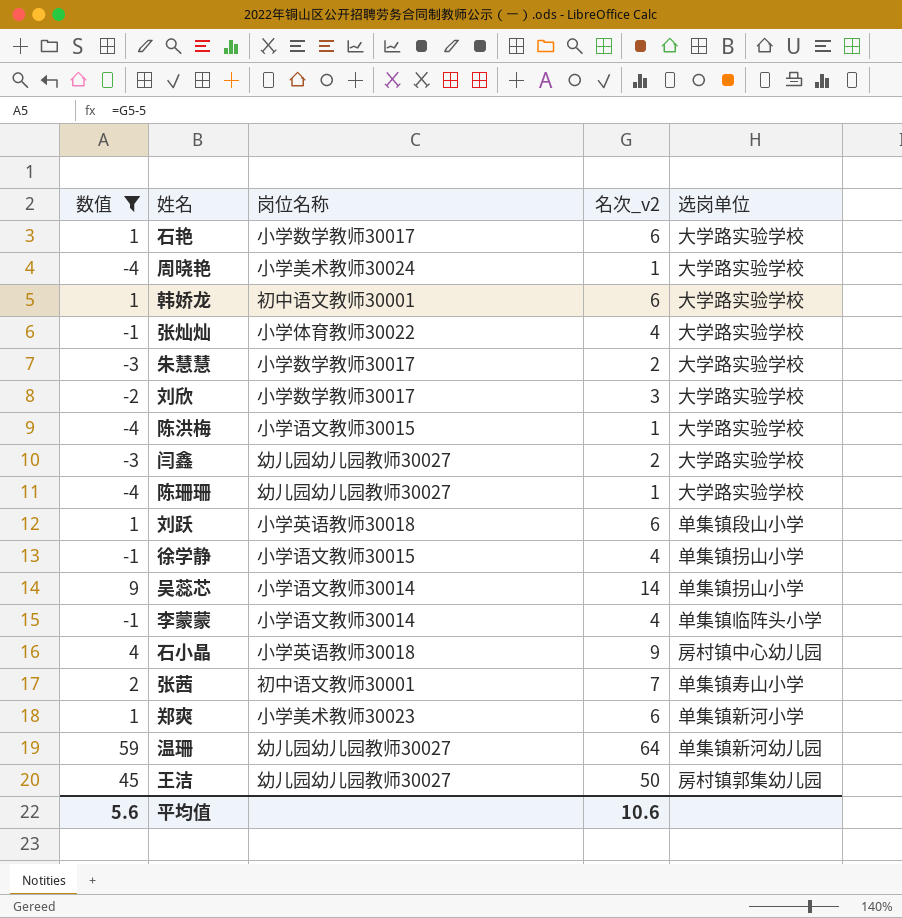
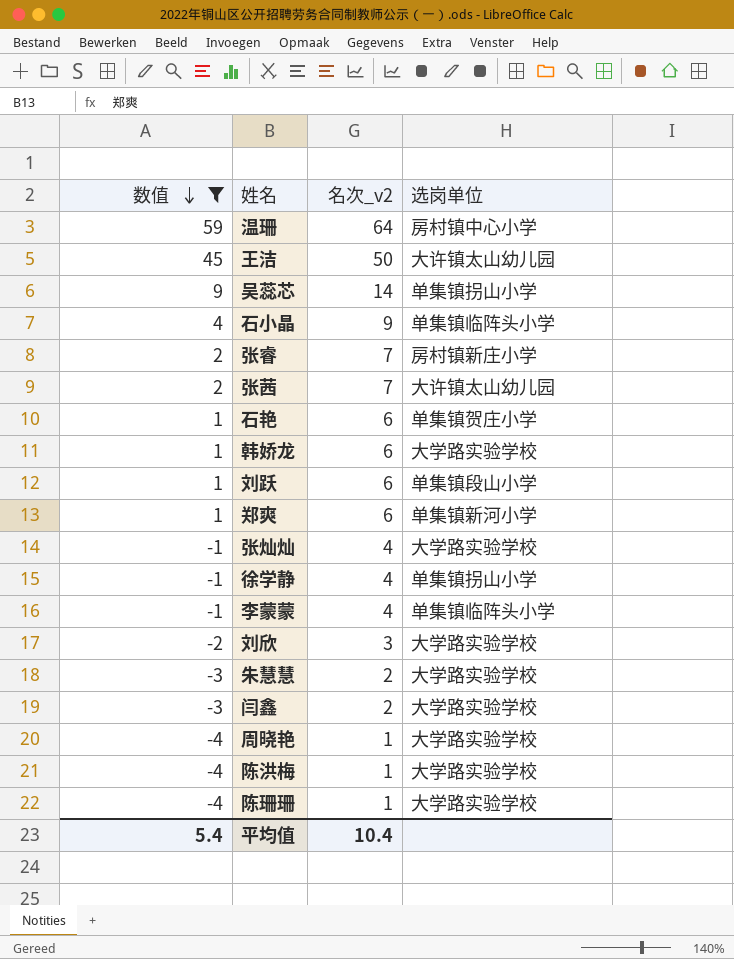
row order: none -> 数值 descending
column 岗位名称 | position: 3 -> none
温珊 | 选岗单位: 单集镇新河幼儿园 -> 房村镇中心小学
王洁 | 选岗单位: 房村镇郭集幼儿园 -> 大许镇太山幼儿园
石小晶 | 选岗单位: 房村镇中心幼儿园 -> 单集镇临阵头小学
row 张睿: none -> 2 | 7 | 房村镇新庄小学
张茜 | 选岗单位: 单集镇寿山小学 -> 大许镇太山幼儿园
石艳 | 选岗单位: 大学路实验学校 -> 单集镇贺庄小学
平均值 | 数值: 5.6 -> 5.4
平均值 | 名次_v2: 10.6 -> 10.4

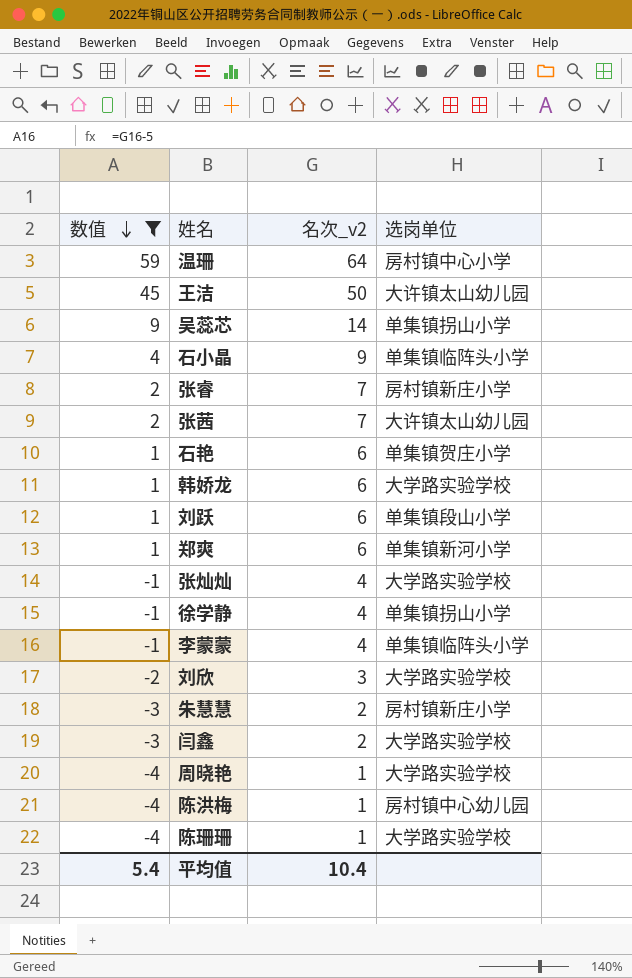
朱慧慧 | 选岗单位: 大学路实验学校 -> 房村镇新庄小学
陈洪梅 | 选岗单位: 大学路实验学校 -> 房村镇中心幼儿园

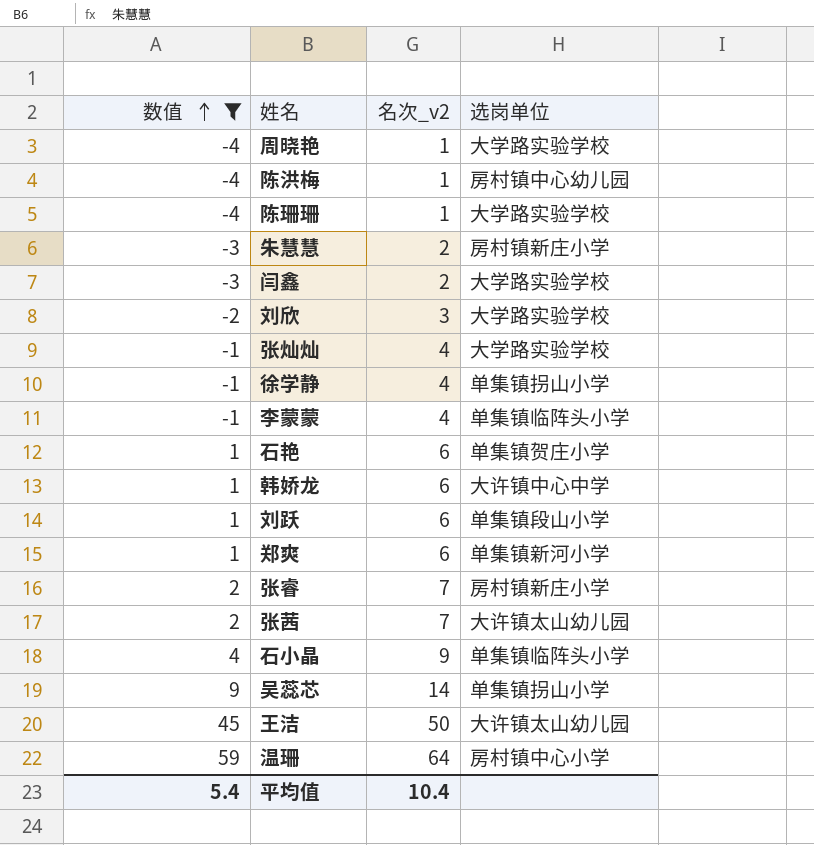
row order: 数值 descending -> 数值 ascending
韩娇龙 | 选岗单位: 大学路实验学校 -> 大许镇中心中学

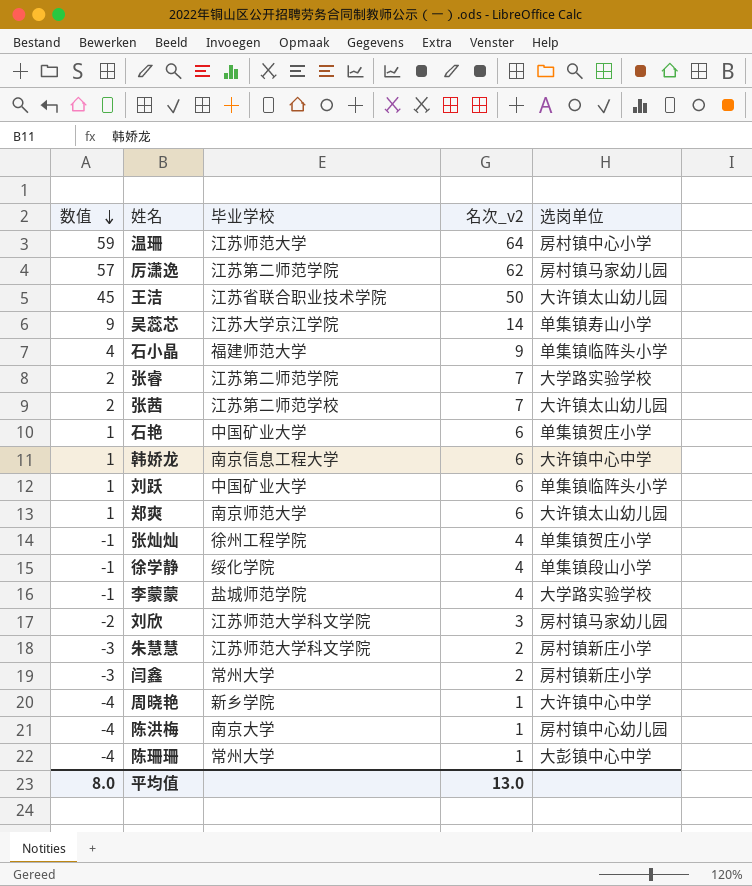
filter: 数值 != 57 -> none
row order: 数值 ascending -> 数值 descending
column 毕业学校 | position: none -> 3
吴蕊芯 | 选岗单位: 单集镇拐山小学 -> 单集镇寿山小学
张睿 | 选岗单位: 房村镇新庄小学 -> 大学路实验学校
刘跃 | 选岗单位: 单集镇段山小学 -> 单集镇临阵头小学
郑爽 | 选岗单位: 单集镇新河小学 -> 大许镇太山幼儿园
张灿灿 | 选岗单位: 大学路实验学校 -> 单集镇贺庄小学
徐学静 | 选岗单位: 单集镇拐山小学 -> 单集镇段山小学
李蒙蒙 | 选岗单位: 单集镇临阵头小学 -> 大学路实验学校
刘欣 | 选岗单位: 大学路实验学校 -> 房村镇马家幼儿园
闫鑫 | 选岗单位: 大学路实验学校 -> 房村镇新庄小学
周晓艳 | 选岗单位: 大学路实验学校 -> 大许镇中心中学
陈珊珊 | 选岗单位: 大学路实验学校 -> 大彭镇中心中学
平均值 | 数值: 5.4 -> 8.0
平均值 | 名次_v2: 10.4 -> 13.0

